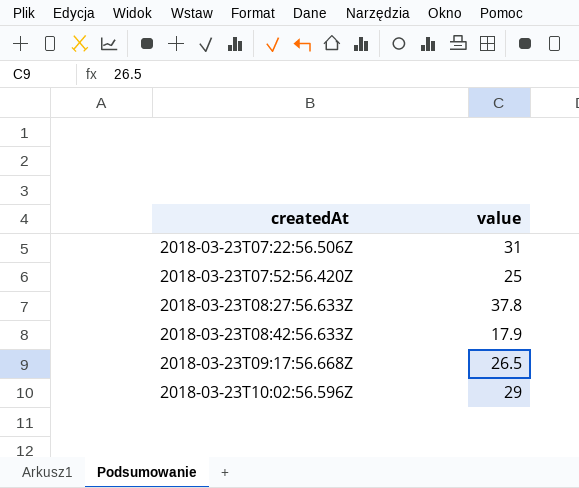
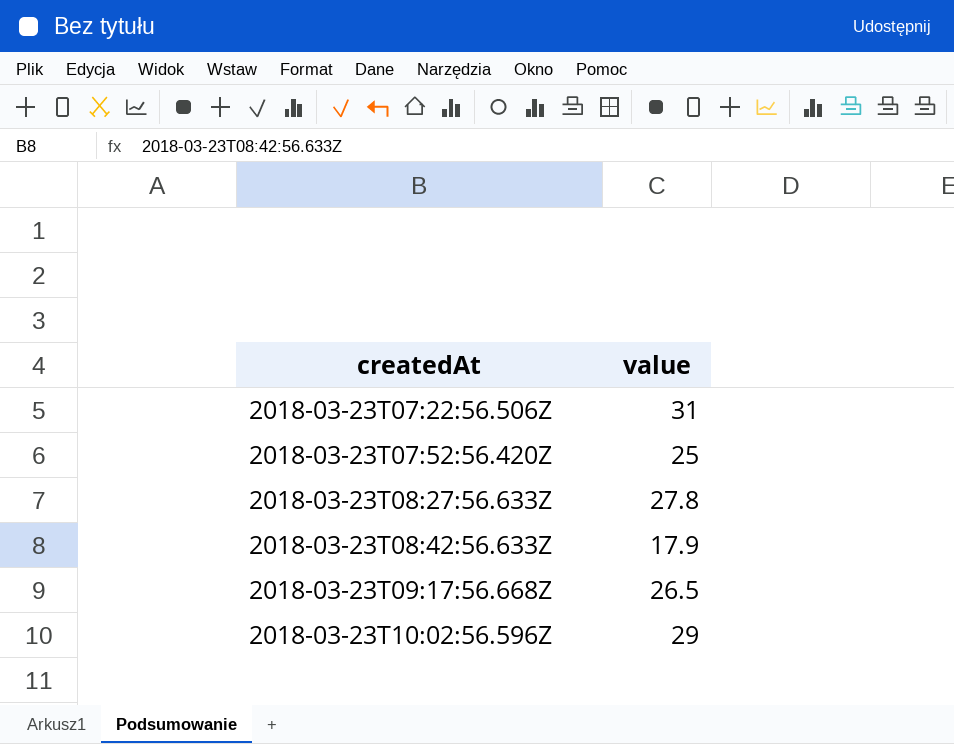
2018-03-23T08:27:56.633Z | value: 37.8 -> 27.8

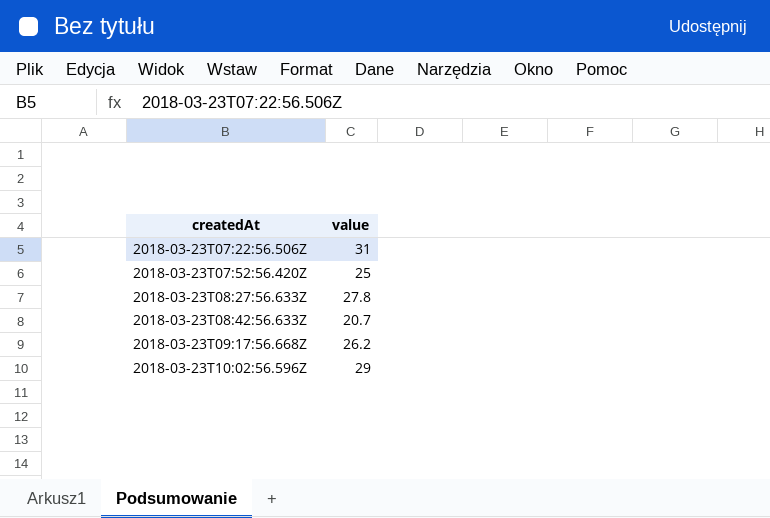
2018-03-23T08:42:56.633Z | value: 17.9 -> 20.7
2018-03-23T09:17:56.668Z | value: 26.5 -> 26.2

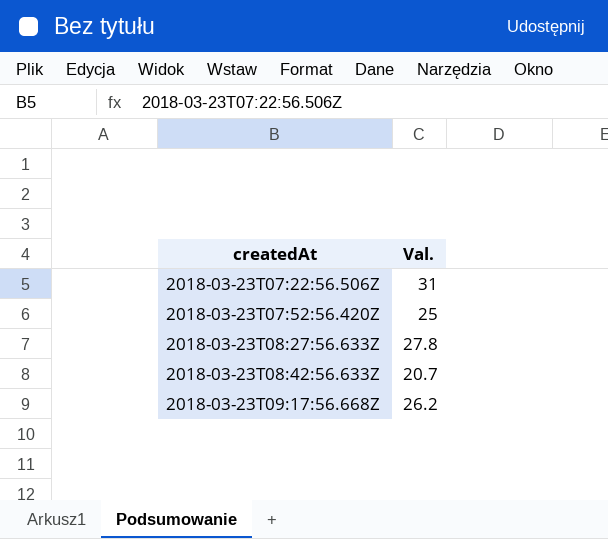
column name: value -> Val.
row 2018-03-23T10:02:56.596Z: 29 -> none

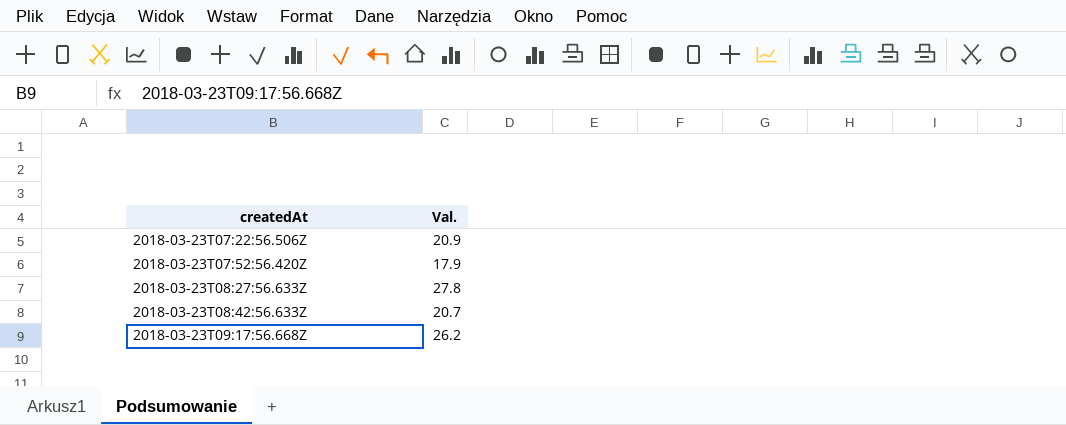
2018-03-23T07:22:56.506Z | Val.: 31 -> 20.9
2018-03-23T07:52:56.420Z | Val.: 25 -> 17.9

